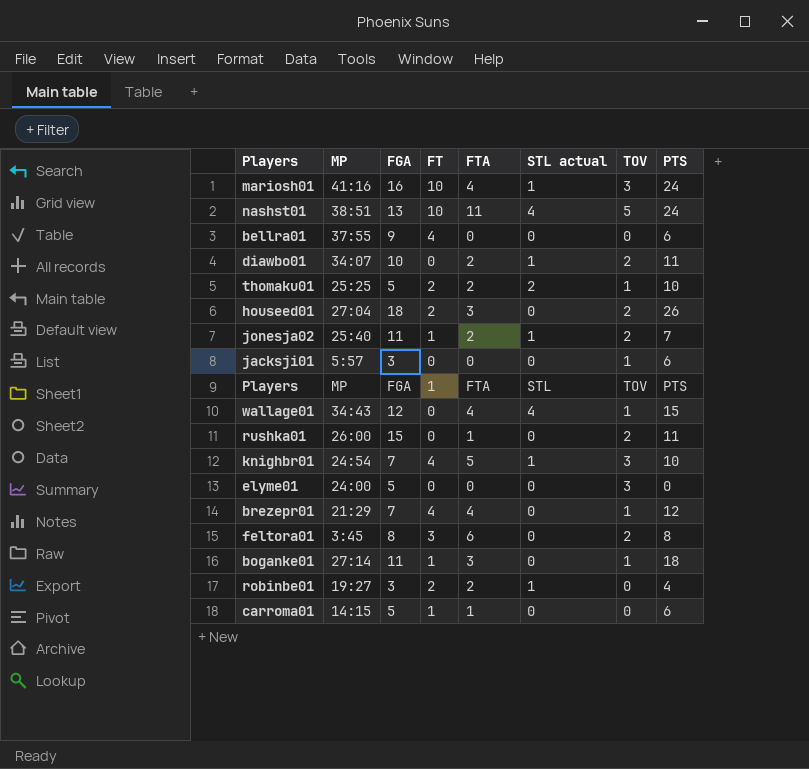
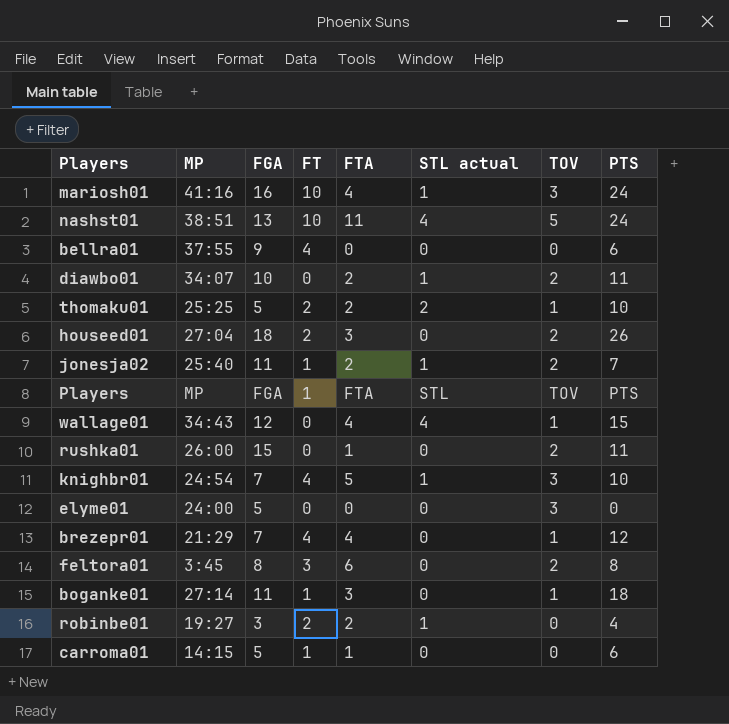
row jacksji01: 5:57 | 3 | 0 | 0 | 0 | 1 | 6 -> none

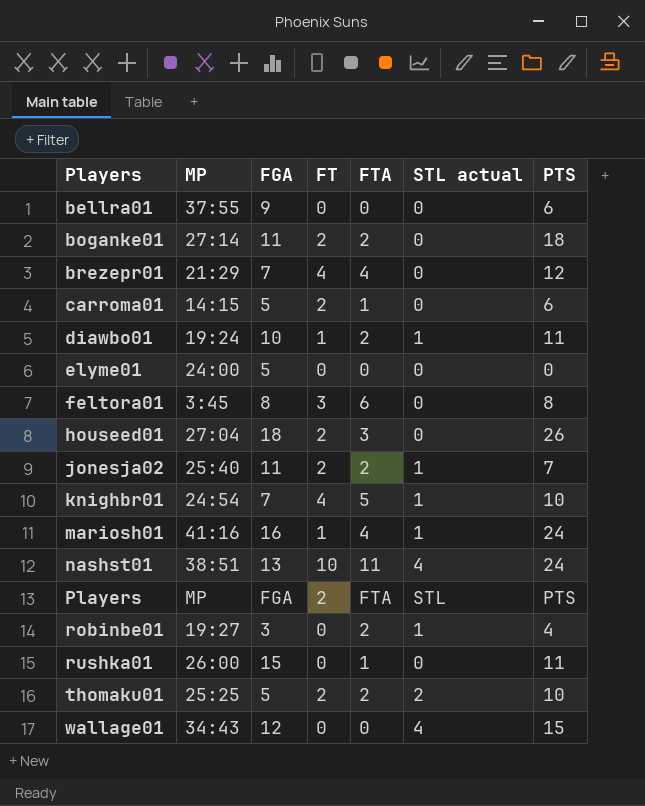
row order: none -> Players ascending
column TOV | position: 7 -> none
bellra01 | FT: 4 -> 0
boganke01 | FT: 1 -> 2
boganke01 | FTA: 3 -> 2
carroma01 | FT: 1 -> 2
diawbo01 | MP: 34:07 -> 19:24
diawbo01 | FT: 0 -> 1
jonesja02 | FT: 1 -> 2
mariosh01 | FT: 10 -> 1
Players | FT: 1 -> 2
robinbe01 | FT: 2 -> 0
wallage01 | FTA: 4 -> 0

